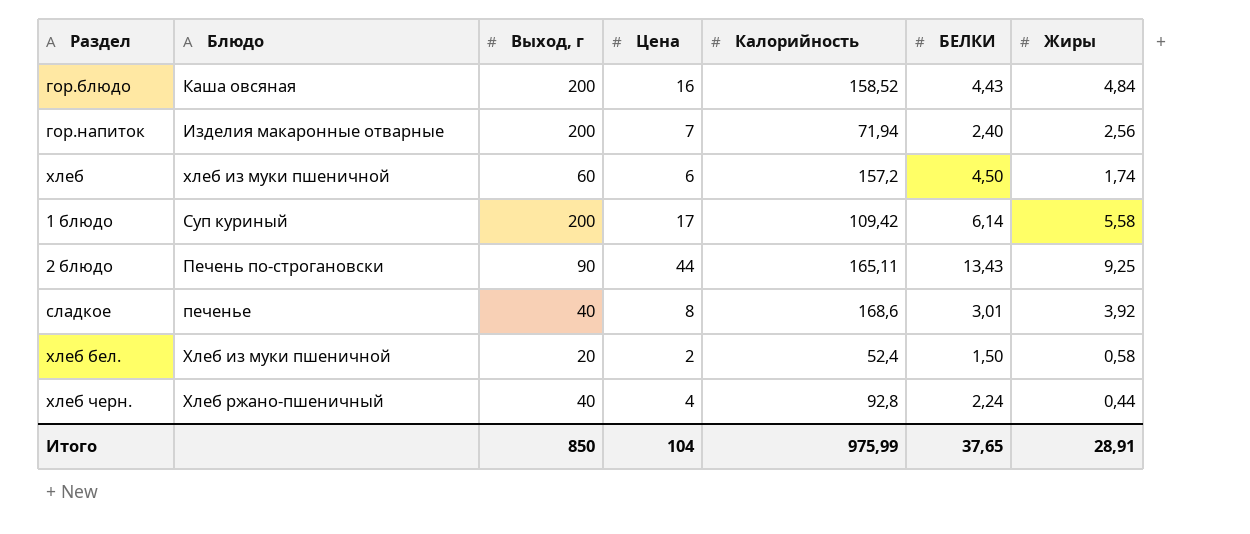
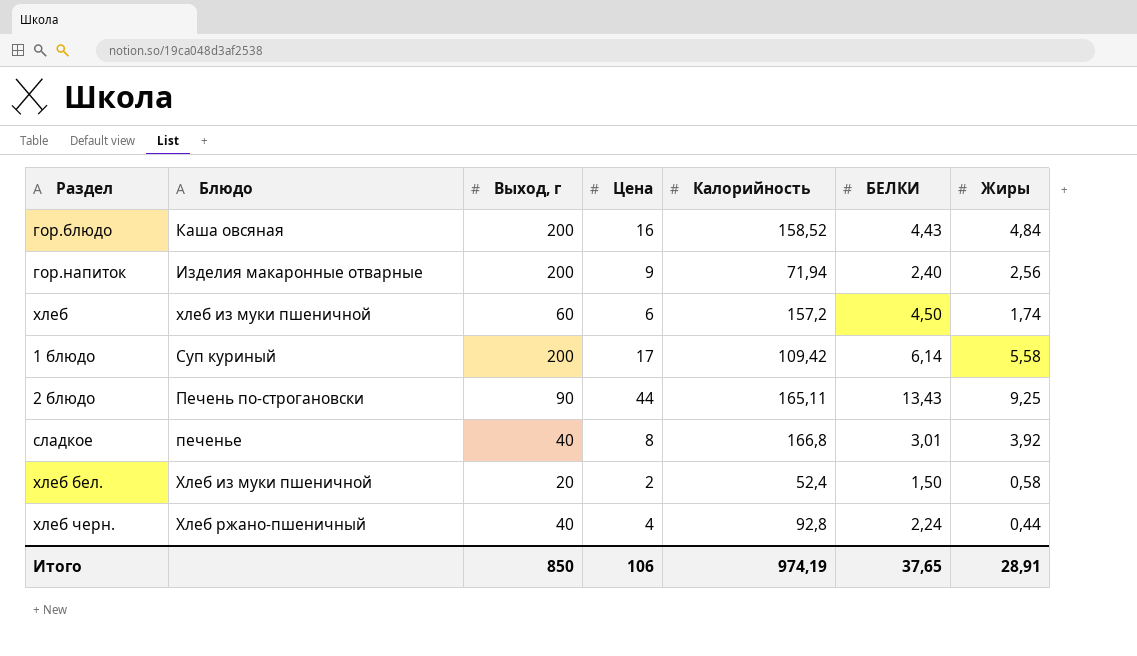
гор.напиток | Цена: 7 -> 9
сладкое | Калорийность: 168,6 -> 166,8
Итого | Цена: 104 -> 106
Итого | Калорийность: 975,99 -> 974,19

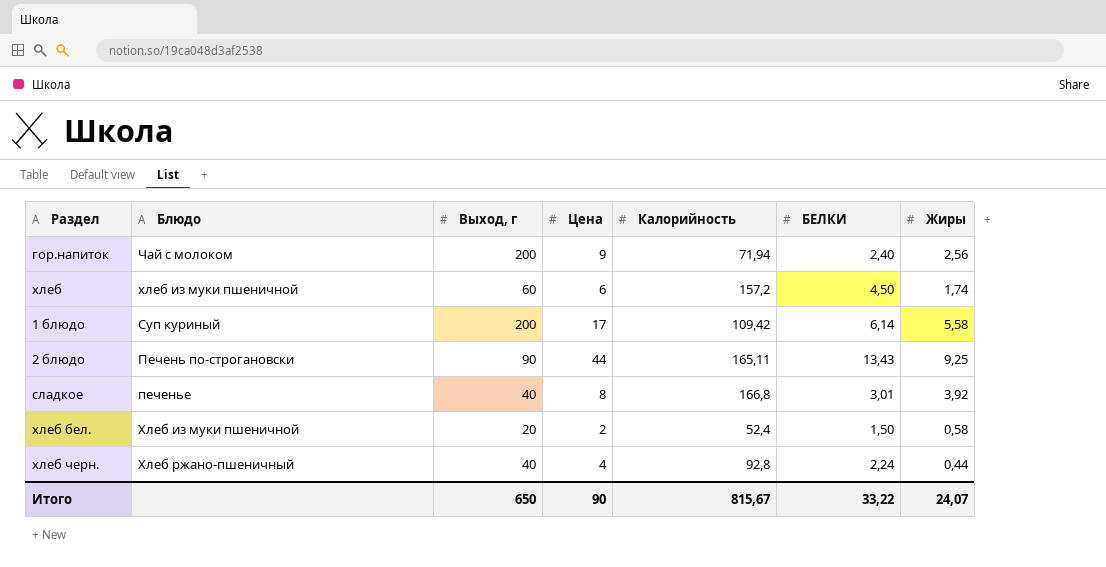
row гор.блюдо: Каша овсяная | 200 | 16 | 158,52 | 4,43 | 4,84 -> none
гор.напиток | Блюдо: Изделия макаронные отварные -> Чай с молоком
Итого | Выход, г: 850 -> 650
Итого | Цена: 106 -> 90
Итого | Калорийность: 974,19 -> 815,67
Итого | БЕЛКИ: 37,65 -> 33,22
Итого | Жиры: 28,91 -> 24,07

